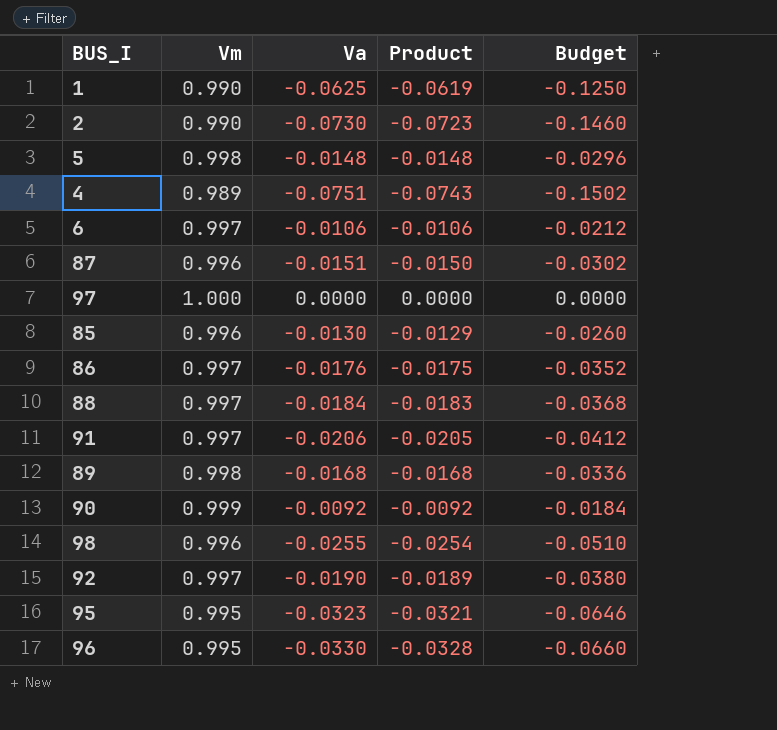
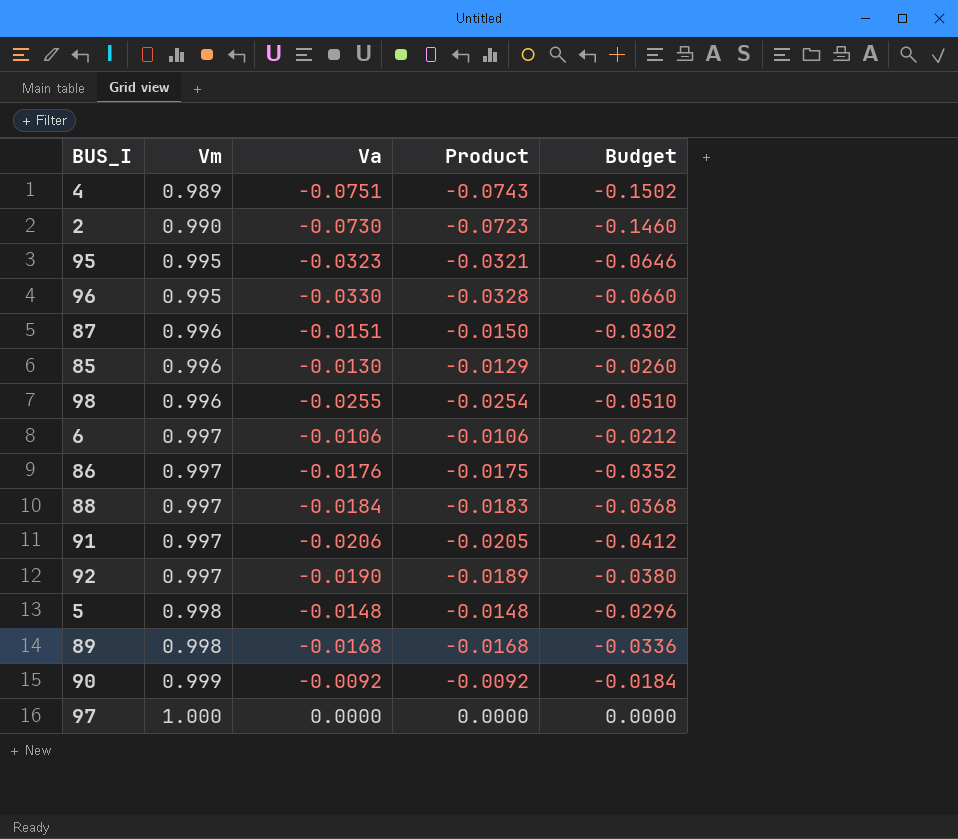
row order: none -> Vm ascending
row 1: 0.990 | -0.0625 | -0.0619 | -0.1250 -> none

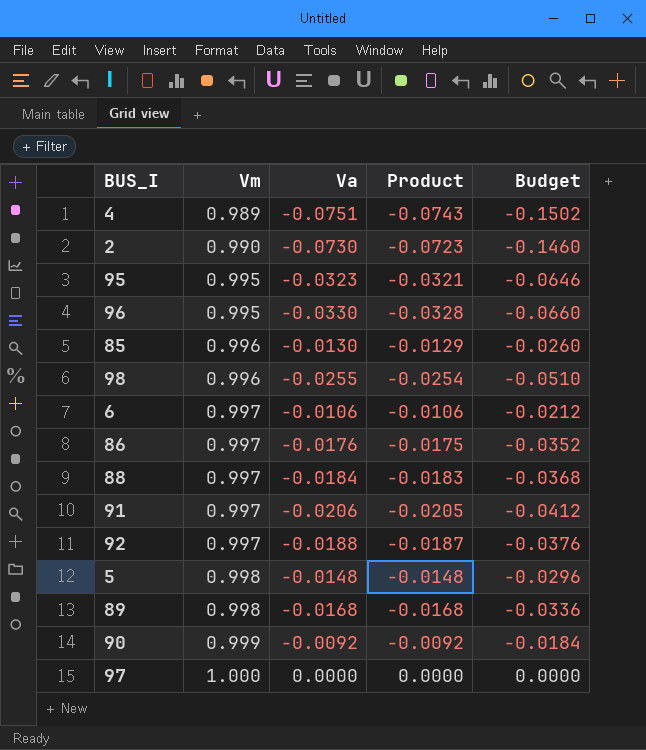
row 87: 0.996 | -0.0151 | -0.0150 | -0.0302 -> none
92 | Va: -0.0190 -> -0.0188
92 | Product: -0.0189 -> -0.0187
92 | Budget: -0.0380 -> -0.0376

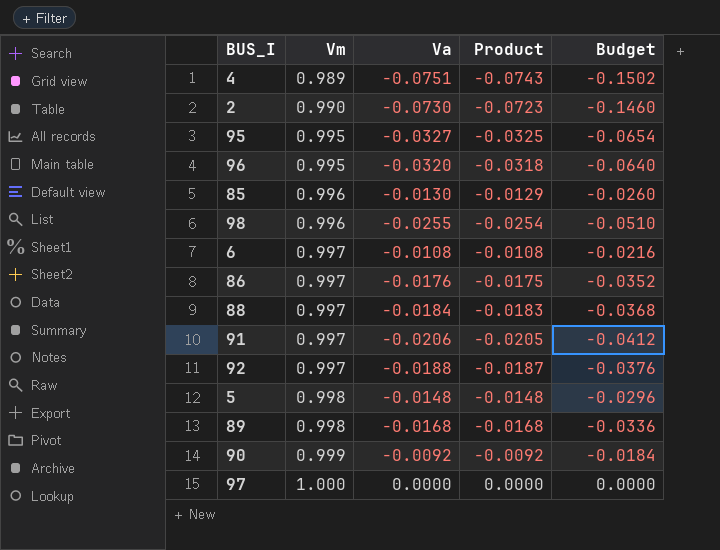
95 | Va: -0.0323 -> -0.0327
95 | Product: -0.0321 -> -0.0325
95 | Budget: -0.0646 -> -0.0654
96 | Va: -0.0330 -> -0.0320
96 | Product: -0.0328 -> -0.0318
96 | Budget: -0.0660 -> -0.0640
6 | Va: -0.0106 -> -0.0108
6 | Product: -0.0106 -> -0.0108
6 | Budget: -0.0212 -> -0.0216

